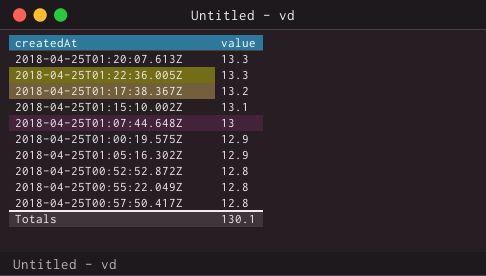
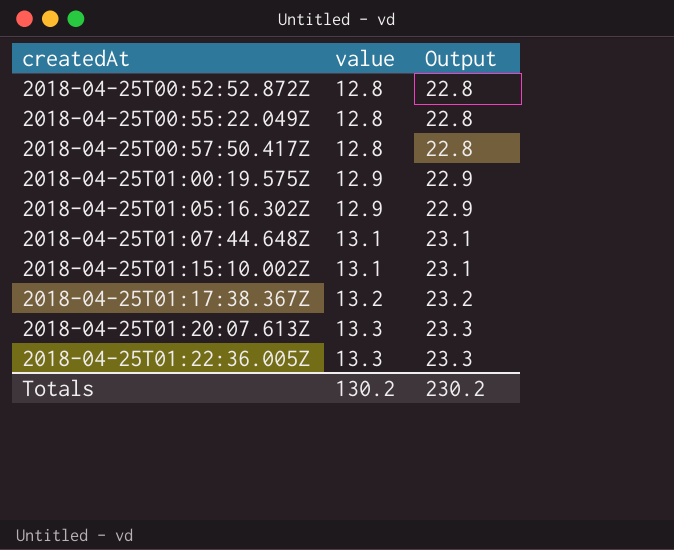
row order: value descending -> createdAt ascending
column Output | formula: none -> [value] + 10
2018-04-25T01:07:44.648Z | value: 13 -> 13.1
Totals | value: 130.1 -> 130.2

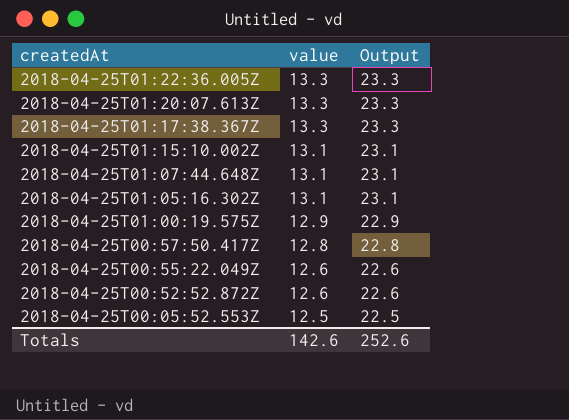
row order: createdAt ascending -> createdAt descending
2018-04-25T01:17:38.367Z | value: 13.2 -> 13.3
2018-04-25T01:17:38.367Z | Output: 23.2 -> 23.3
2018-04-25T01:05:16.302Z | value: 12.9 -> 13.1
2018-04-25T01:05:16.302Z | Output: 22.9 -> 23.1
2018-04-25T00:55:22.049Z | value: 12.8 -> 12.6
2018-04-25T00:55:22.049Z | Output: 22.8 -> 22.6
2018-04-25T00:52:52.872Z | value: 12.8 -> 12.6
2018-04-25T00:52:52.872Z | Output: 22.8 -> 22.6
row 2018-04-25T00:05:52.553Z: none -> 12.5 | 22.5
Totals | value: 130.2 -> 142.6
Totals | Output: 230.2 -> 252.6

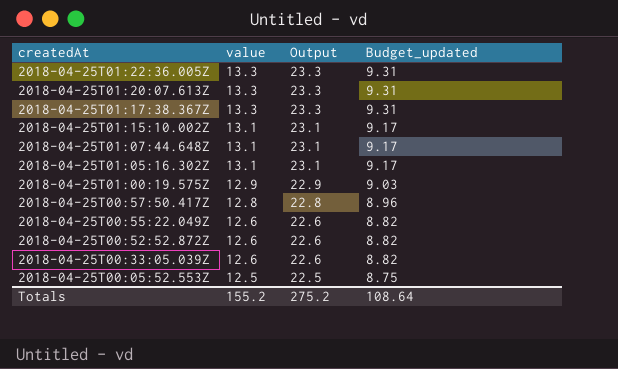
column Budget_updated | formula: none -> [value] * 0.7
row 2018-04-25T00:33:05.039Z: none -> 12.6 | 22.6 | 8.82
Totals | value: 142.6 -> 155.2
Totals | Output: 252.6 -> 275.2

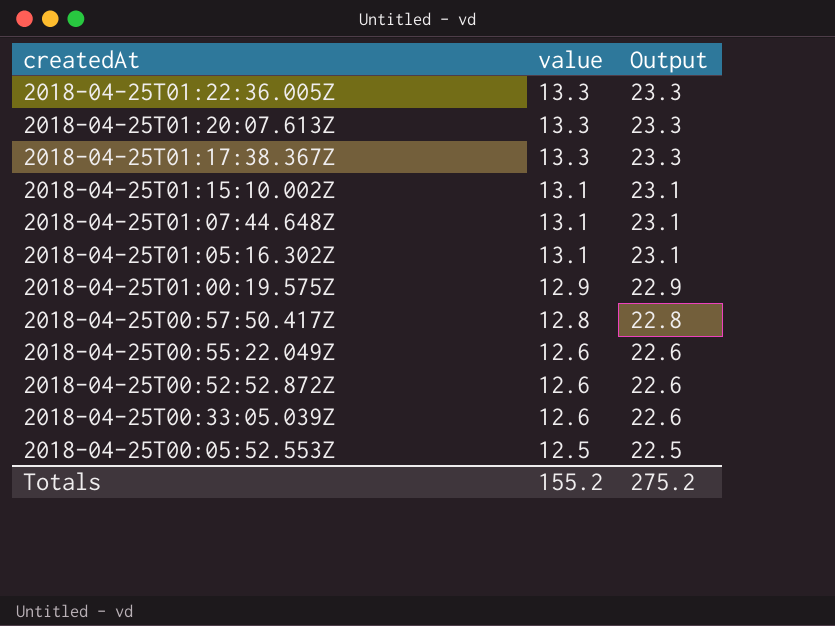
column Budget_updated | formula: [value] * 0.7 -> none

